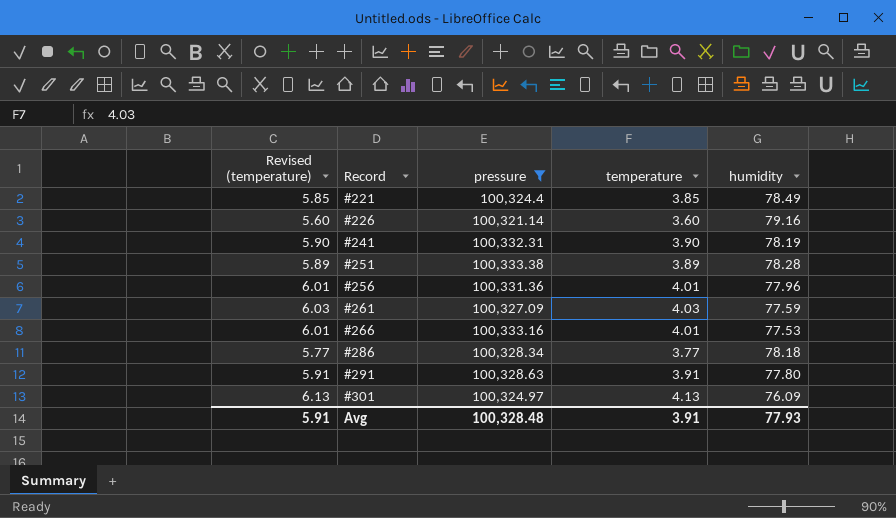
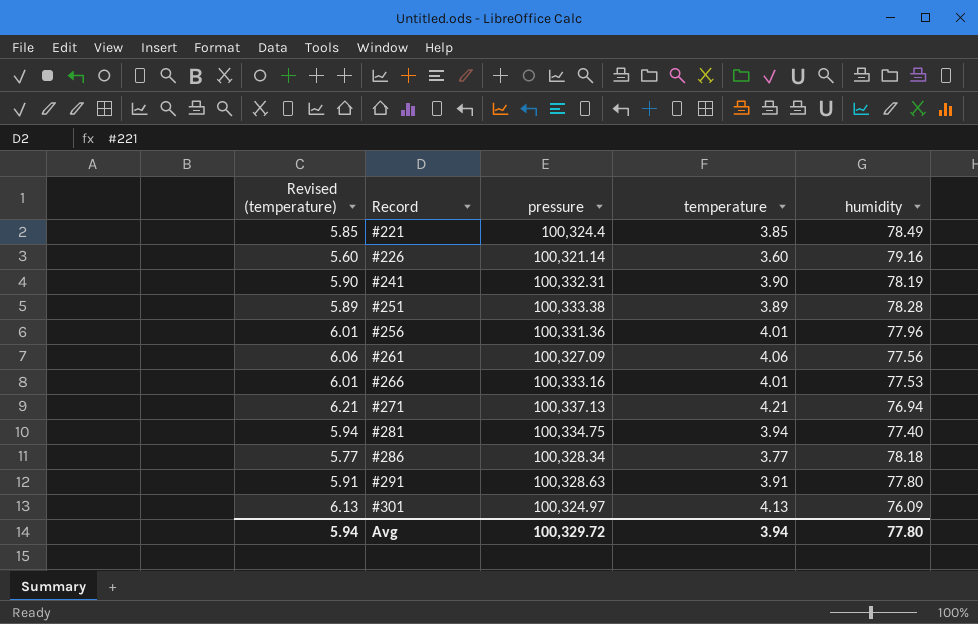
filter: pressure <= 100,333.38 -> none
#261 | Revised (temperature): 6.03 -> 6.06
#261 | temperature: 4.03 -> 4.06
#261 | humidity: 77.59 -> 77.56
Avg | Revised (temperature): 5.91 -> 5.94
Avg | pressure: 100,328.48 -> 100,329.72
Avg | temperature: 3.91 -> 3.94
Avg | humidity: 77.93 -> 77.80

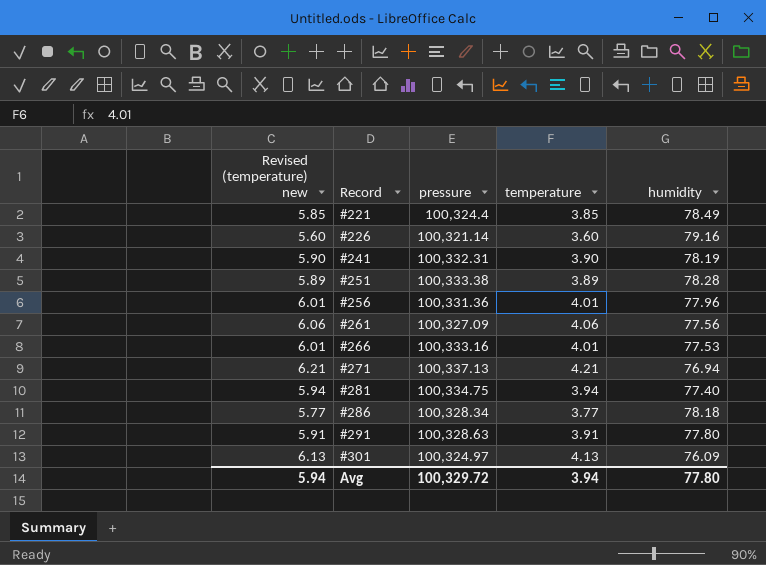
column name: Revised (temperature) -> Revised (temperature) new

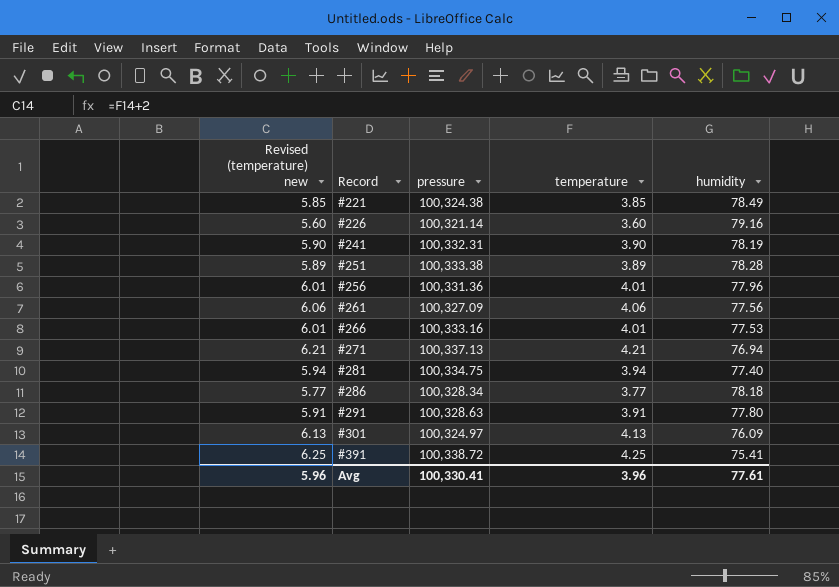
#221 | pressure: 100,324.4 -> 100,324.38
row #391: none -> 6.25 | 100,338.72 | 4.25 | 75.41
Avg | Revised (temperature) new: 5.94 -> 5.96
Avg | pressure: 100,329.72 -> 100,330.41
Avg | temperature: 3.94 -> 3.96
Avg | humidity: 77.80 -> 77.61

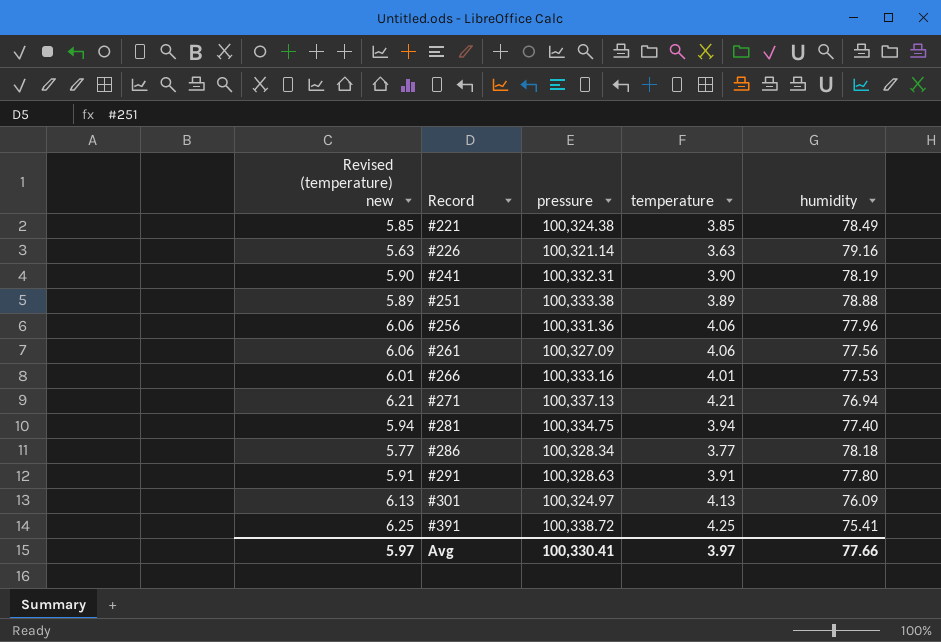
#226 | Revised (temperature) new: 5.60 -> 5.63
#226 | temperature: 3.60 -> 3.63
#251 | humidity: 78.28 -> 78.88
#256 | Revised (temperature) new: 6.01 -> 6.06
#256 | temperature: 4.01 -> 4.06
Avg | Revised (temperature) new: 5.96 -> 5.97
Avg | temperature: 3.96 -> 3.97
Avg | humidity: 77.61 -> 77.66

